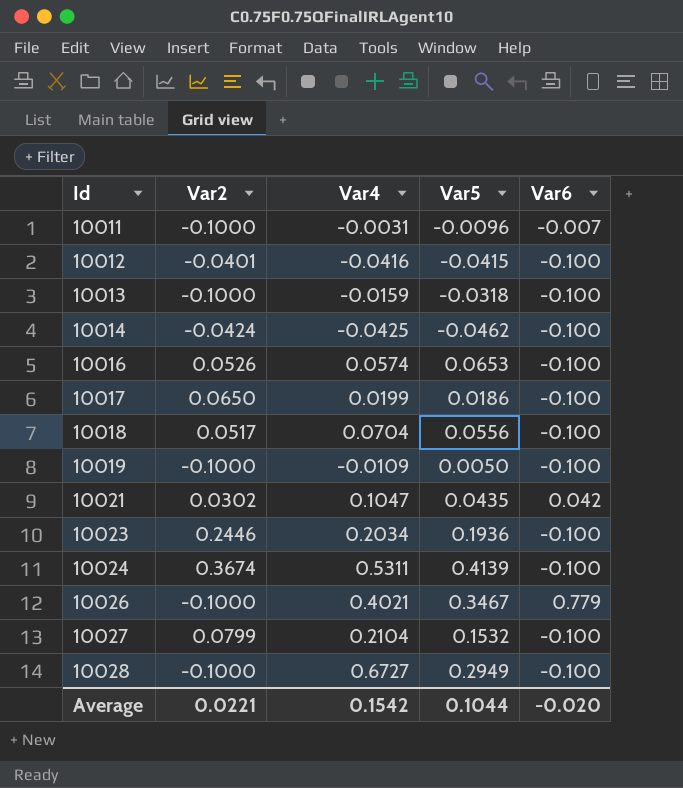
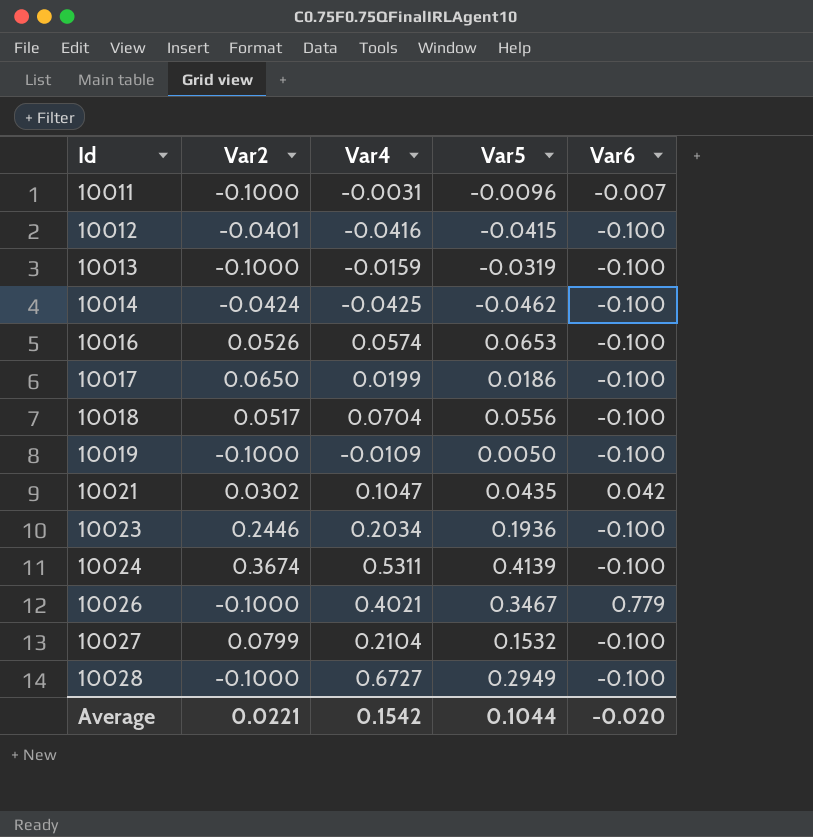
10013 | Var5: -0.0318 -> -0.0319

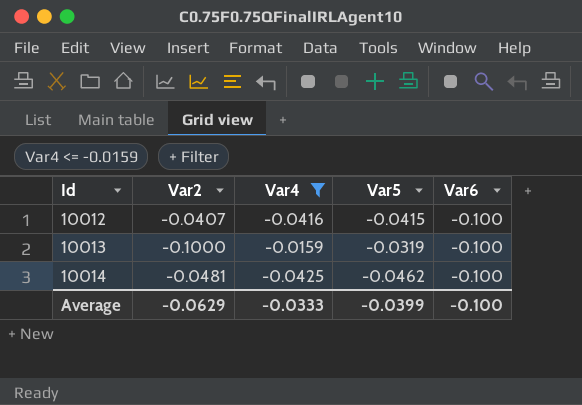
filter: none -> Var4 <= -0.0159
10012 | Var2: -0.0401 -> -0.0407
10014 | Var2: -0.0424 -> -0.0481
Average | Var2: 0.0221 -> -0.0629
Average | Var4: 0.1542 -> -0.0333
Average | Var5: 0.1044 -> -0.0399
Average | Var6: -0.020 -> -0.100

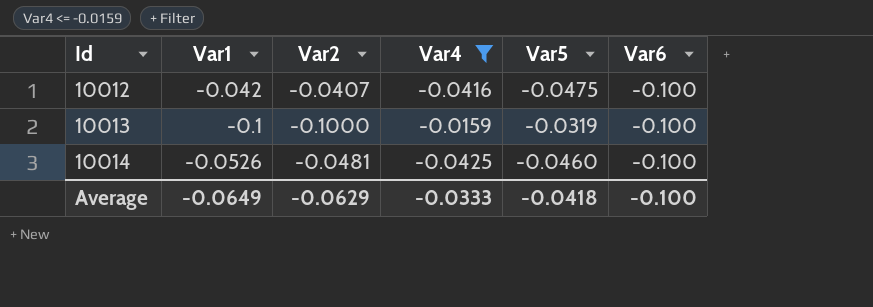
column Var1 | position: none -> 2
10012 | Var5: -0.0415 -> -0.0475
10014 | Var5: -0.0462 -> -0.0460
Average | Var5: -0.0399 -> -0.0418

